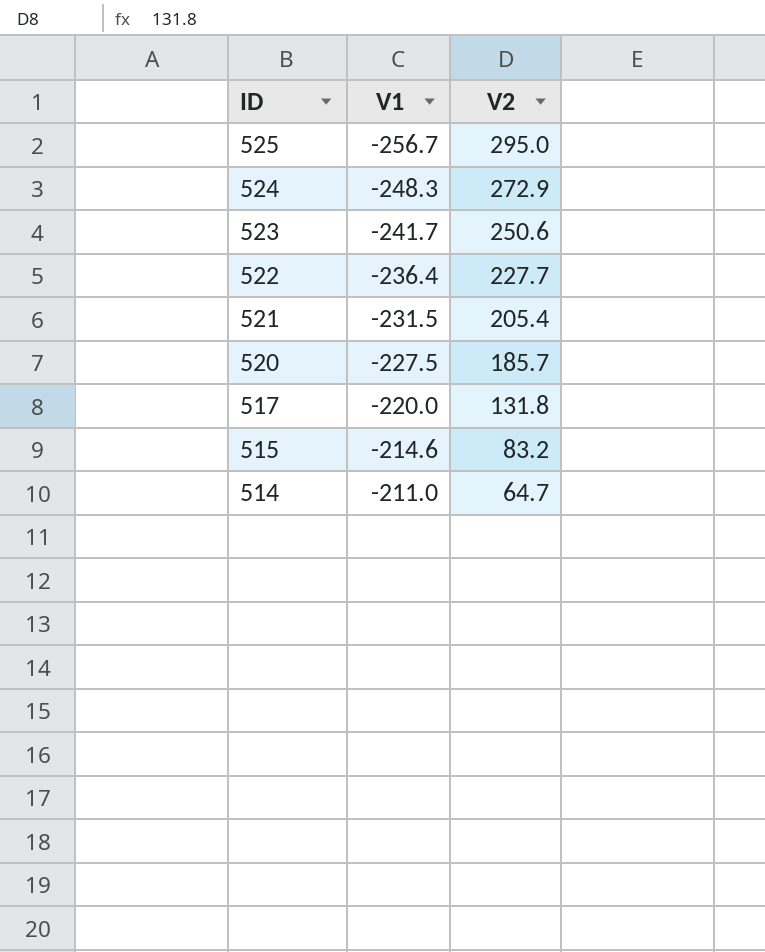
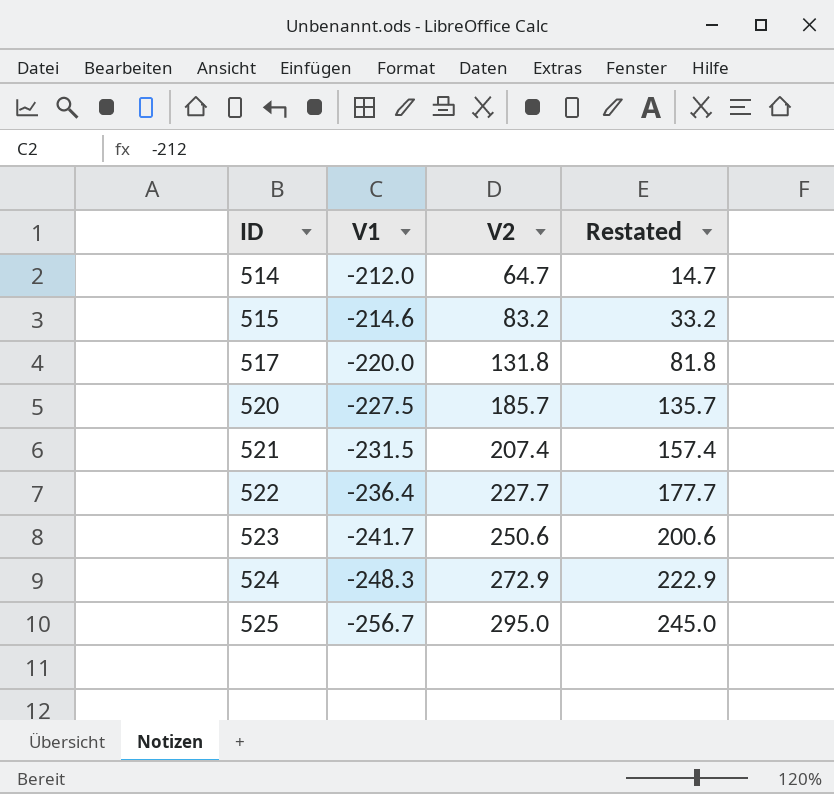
row order: ID descending -> ID ascending
column Restated | formula: none -> [V2] - 50
514 | V1: -211.0 -> -212.0
521 | V2: 205.4 -> 207.4

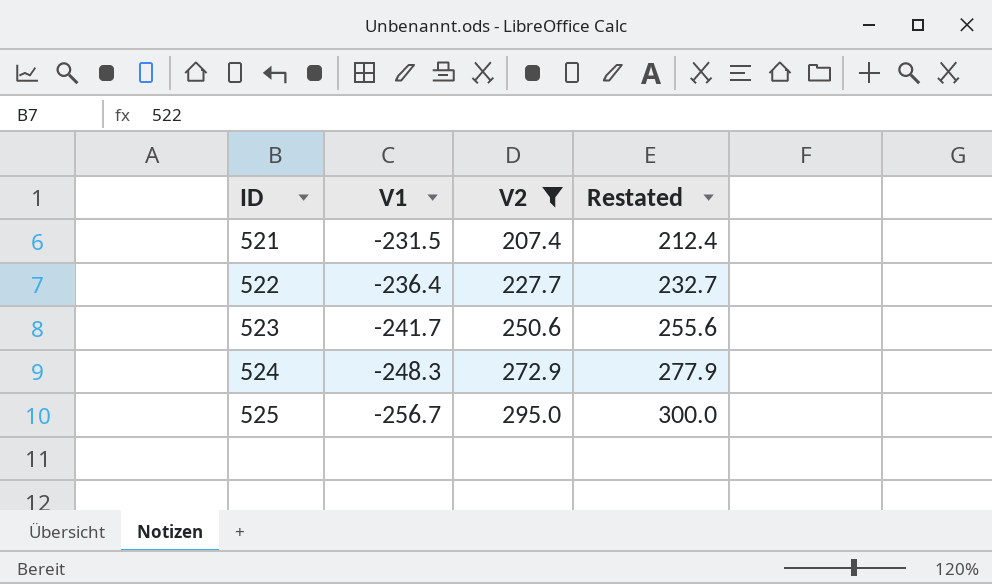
filter: none -> V2 >= 207.4
column Restated | formula: [V2] - 50 -> [V2] + 5

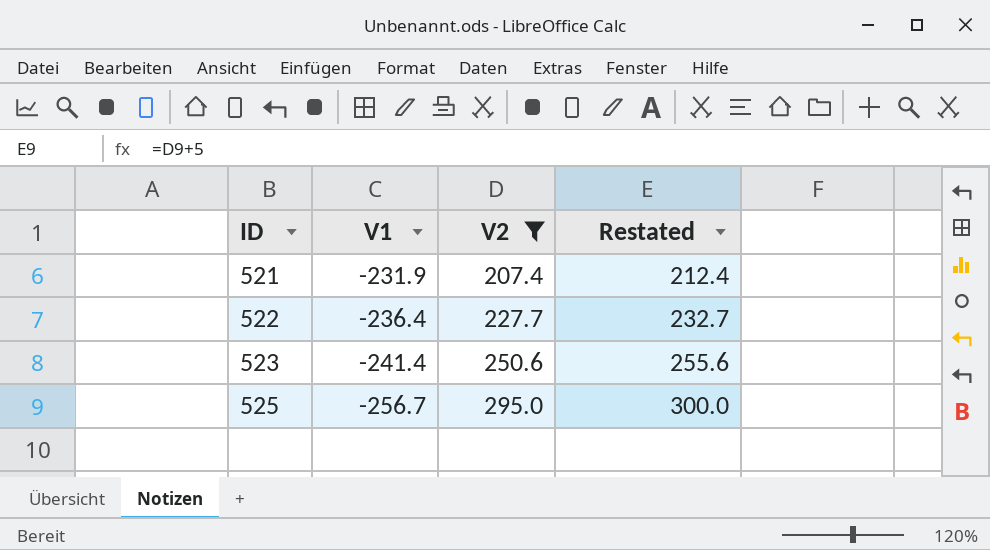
row 524: -248.3 | 272.9 | 277.9 -> none
521 | V1: -231.5 -> -231.9
523 | V1: -241.7 -> -241.4

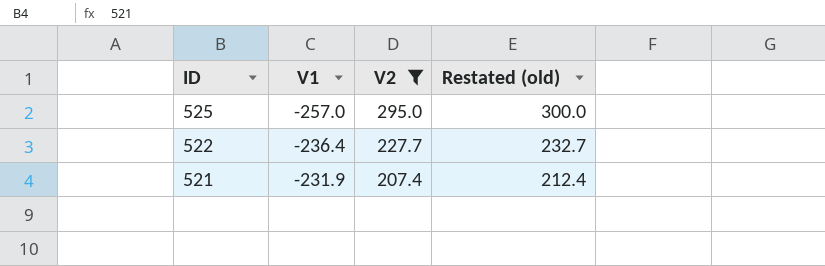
row order: ID ascending -> ID descending
column name: Restated -> Restated (old)
row 523: -241.4 | 250.6 | 255.6 -> none
525 | V1: -256.7 -> -257.0

